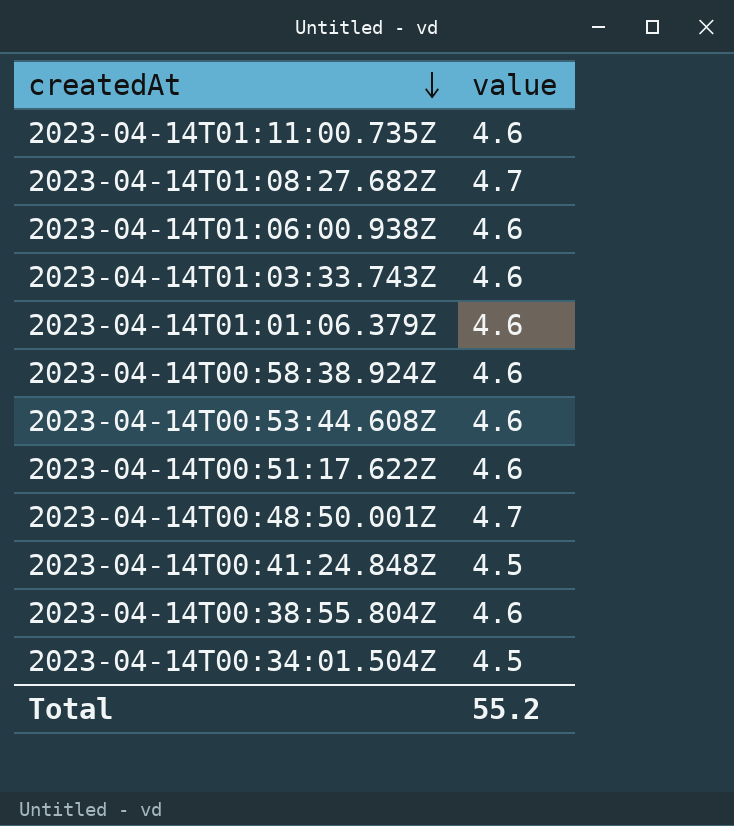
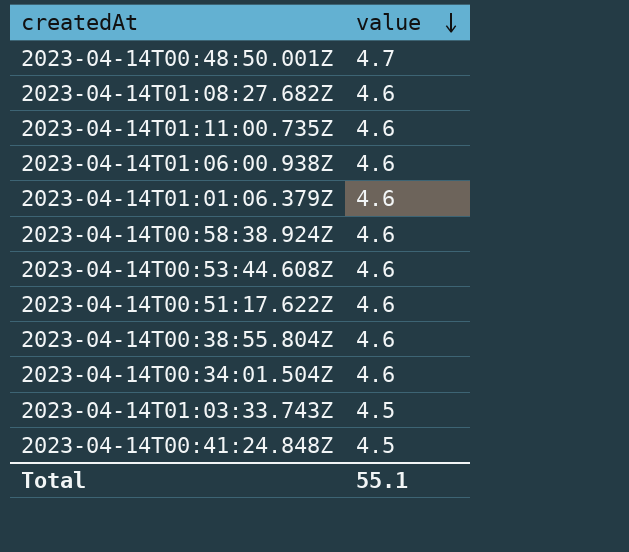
row order: createdAt descending -> value descending
2023-04-14T01:08:27.682Z | value: 4.7 -> 4.6
2023-04-14T00:34:01.504Z | value: 4.5 -> 4.6
2023-04-14T01:03:33.743Z | value: 4.6 -> 4.5
Total | value: 55.2 -> 55.1

